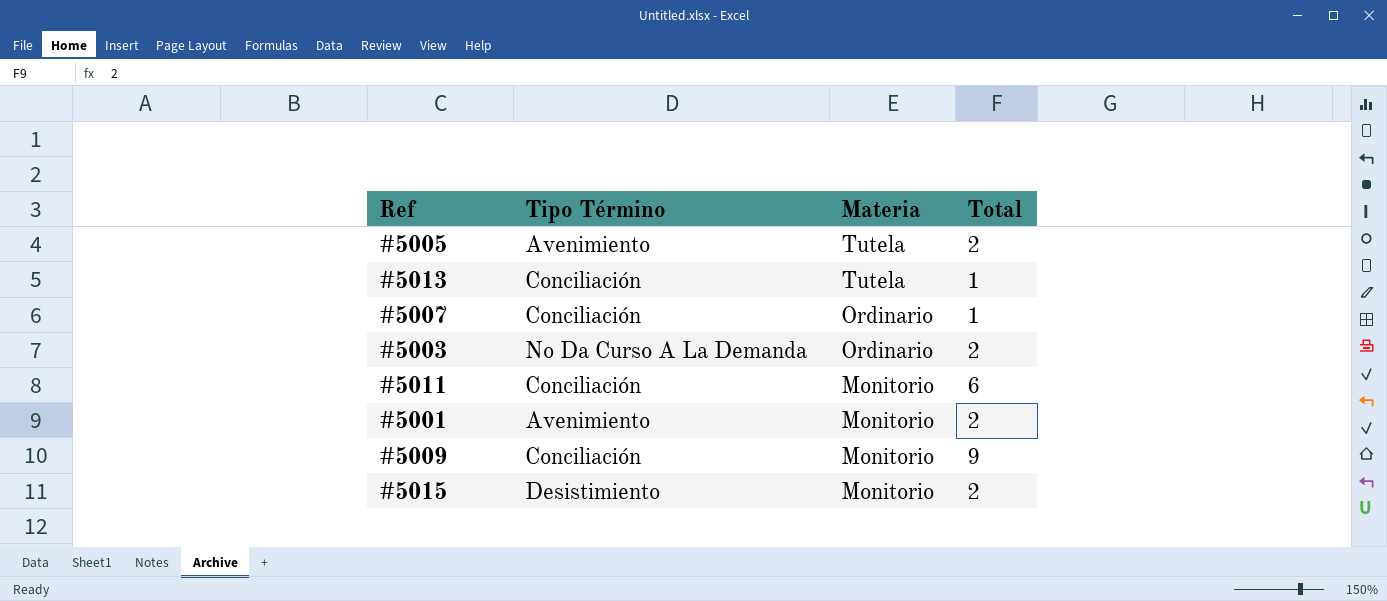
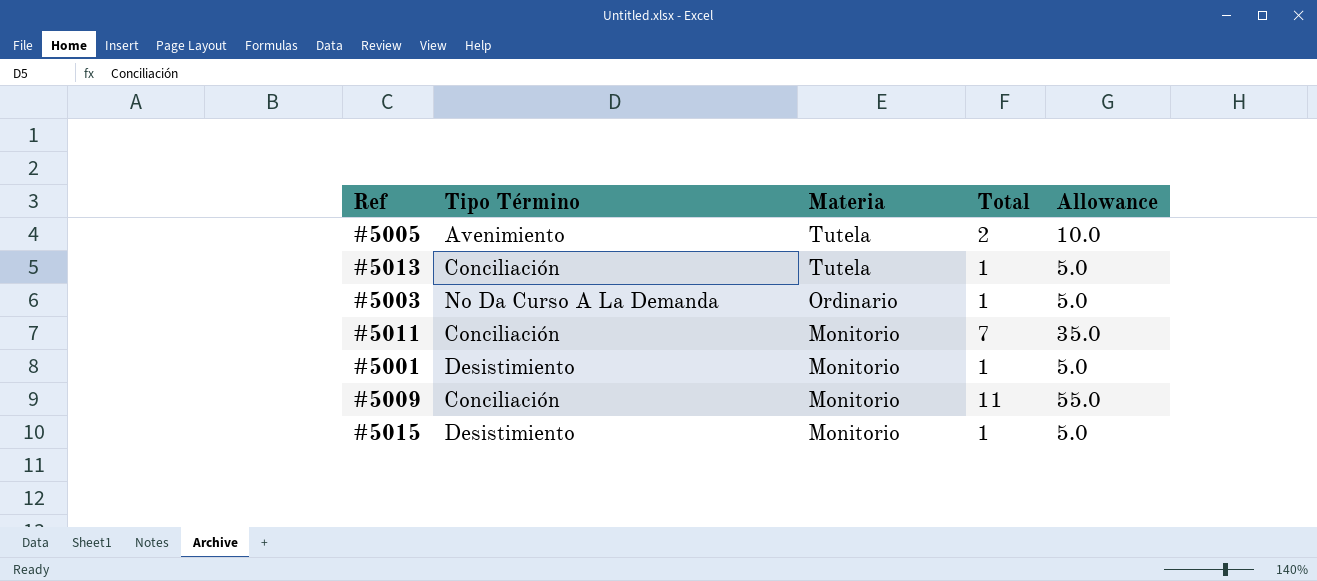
column Allowance | formula: none -> [Total] * 5
row #5007: Conciliación | Ordinario | 1 -> none
#5003 | Total: 2 -> 1
#5011 | Total: 6 -> 7
#5001 | Tipo Término: Avenimiento -> Desistimiento
#5001 | Total: 2 -> 1
#5009 | Total: 9 -> 11
#5015 | Total: 2 -> 1

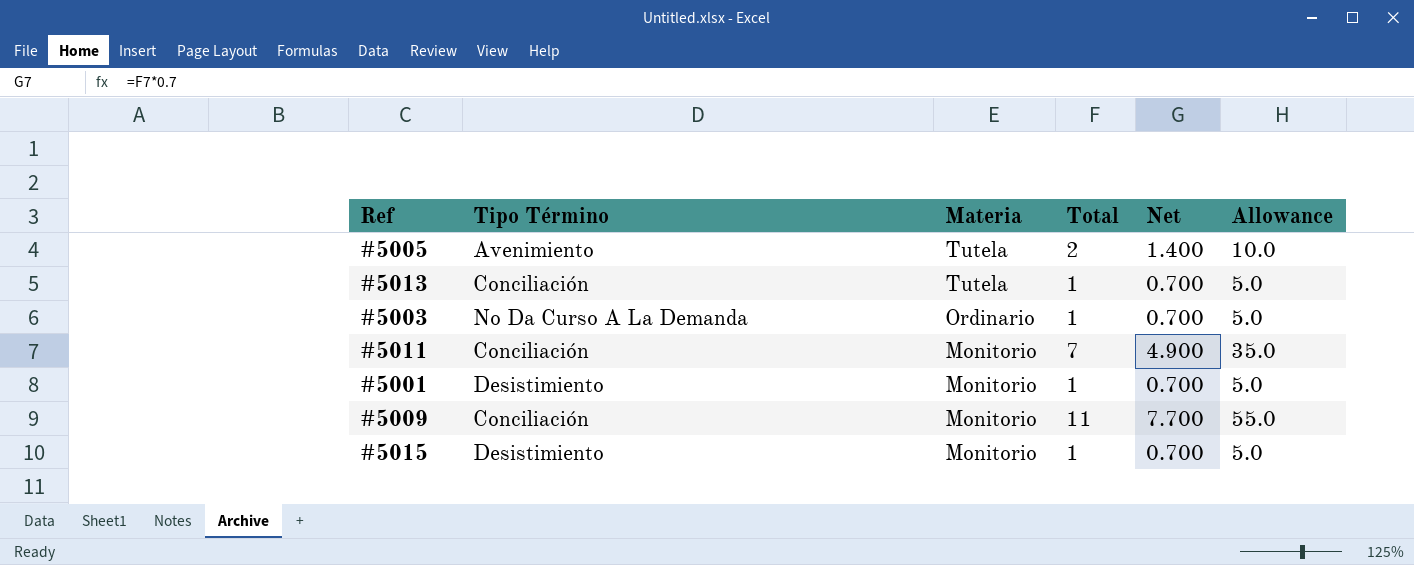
column Net | formula: none -> [Total] * 0.7

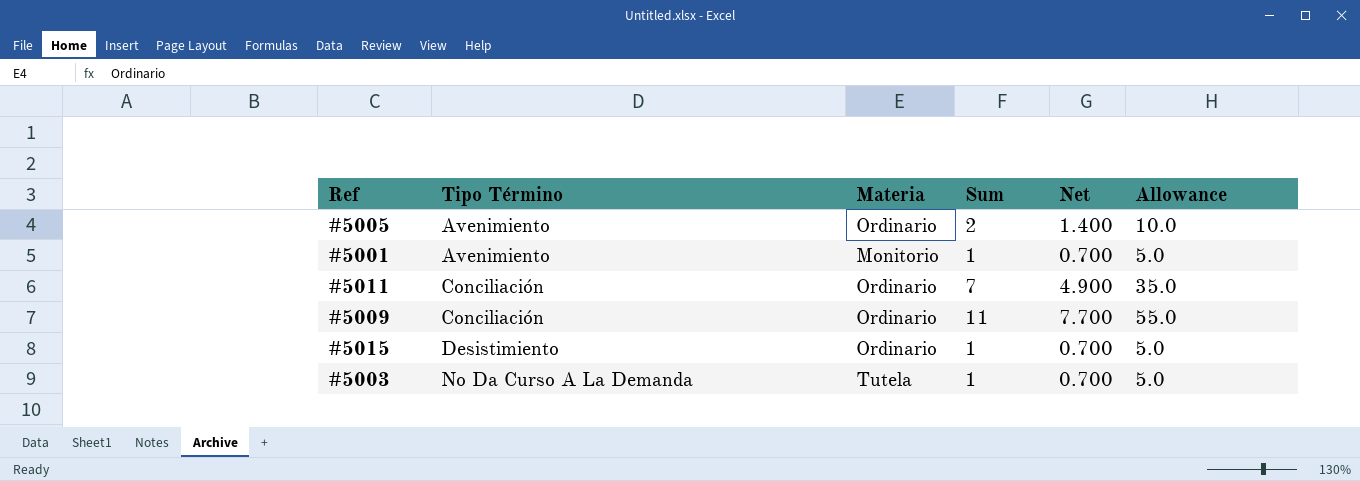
row order: Materia descending -> Tipo Término ascending
column name: Total -> Sum
row #5013: Conciliación | Tutela | 1 | 0.700 | 5.0 -> none
#5005 | Materia: Tutela -> Ordinario
#5001 | Tipo Término: Desistimiento -> Avenimiento
#5011 | Materia: Monitorio -> Ordinario
#5009 | Materia: Monitorio -> Ordinario
#5015 | Materia: Monitorio -> Ordinario
#5003 | Materia: Ordinario -> Tutela

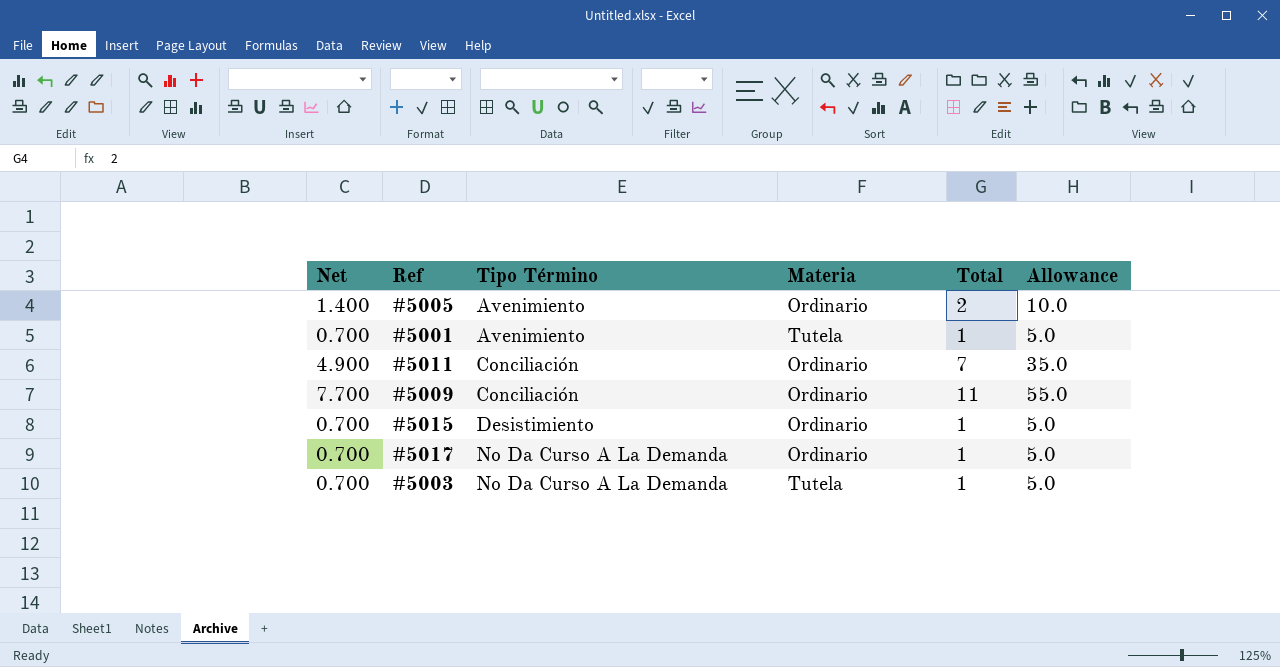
column Net | position: 5 -> 1
column name: Sum -> Total
#5001 | Materia: Monitorio -> Tutela
row #5017: none -> 0.700 | No Da Curso A La Demanda | Ordinario | 1 | 5.0

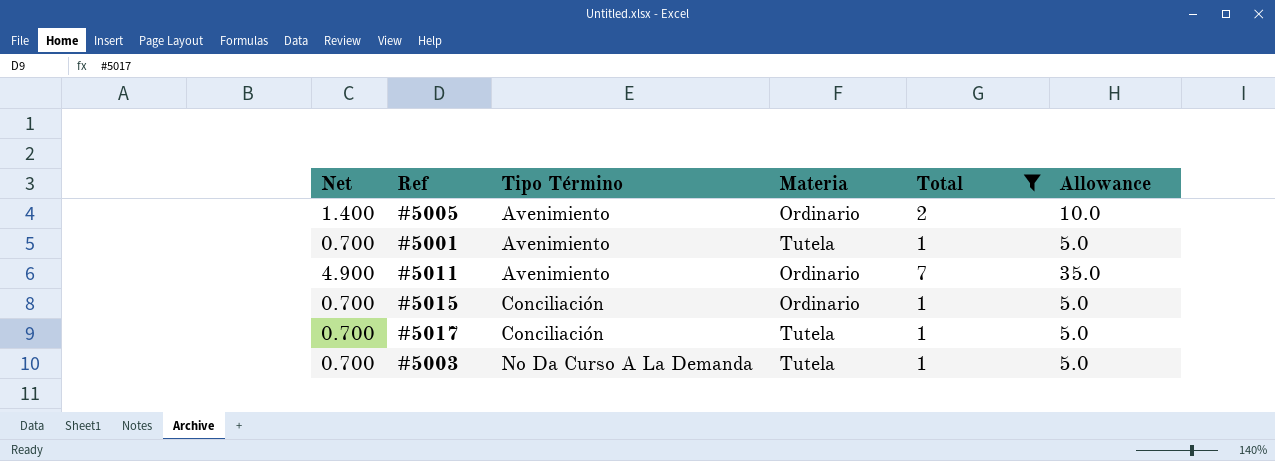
filter: none -> Total != 11
#5011 | Tipo Término: Conciliación -> Avenimiento
#5015 | Tipo Término: Desistimiento -> Conciliación
#5017 | Tipo Término: No Da Curso A La Demanda -> Conciliación
#5017 | Materia: Ordinario -> Tutela

